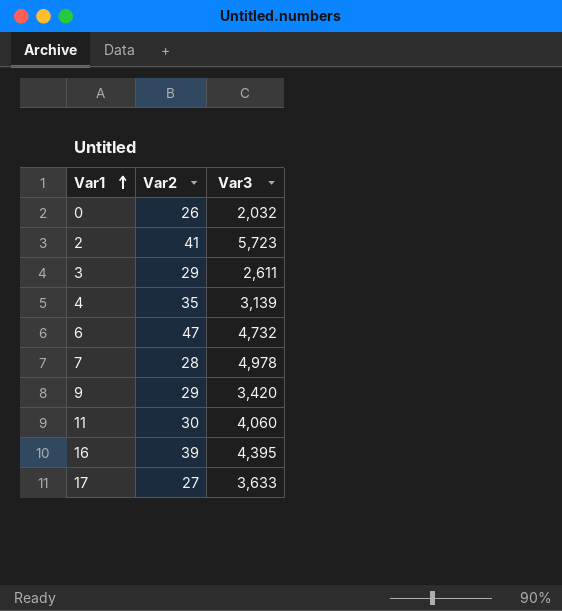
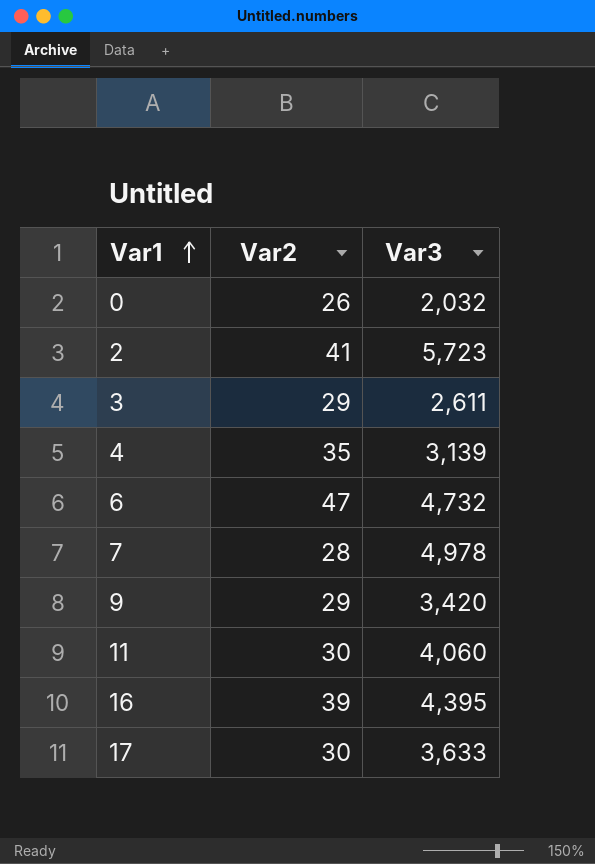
17 | Var2: 27 -> 30

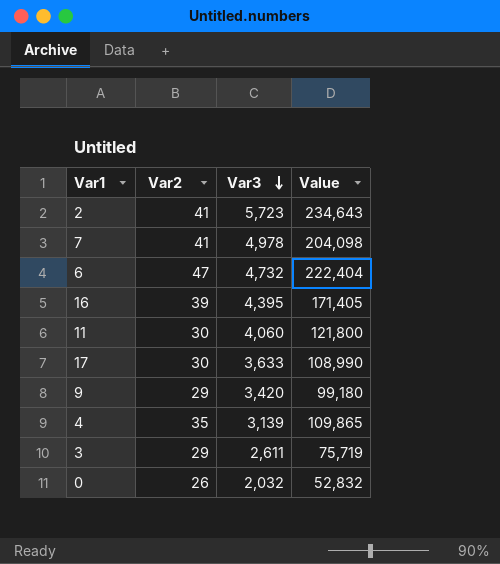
row order: Var1 ascending -> Var3 descending
column Value | formula: none -> [Var2] * [Var3]
7 | Var2: 28 -> 41

